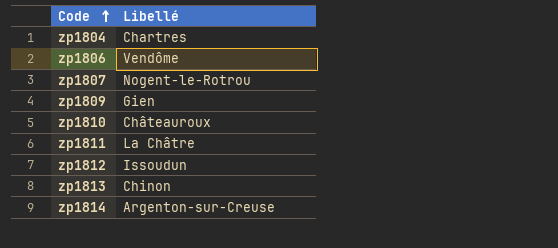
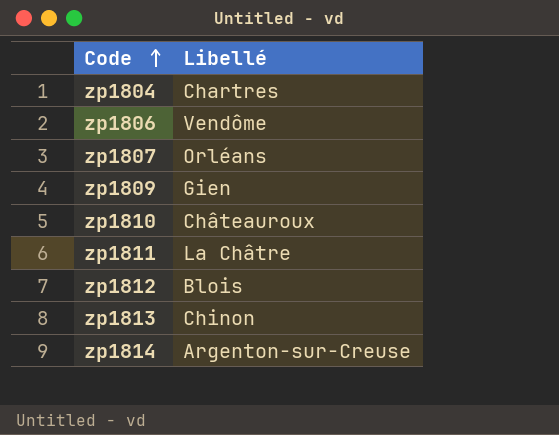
zp1807 | Libellé: Nogent-le-Rotrou -> Orléans
zp1812 | Libellé: Issoudun -> Blois

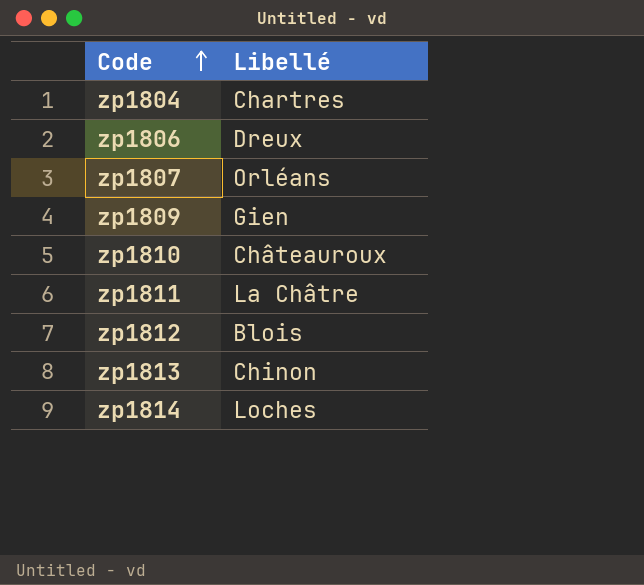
zp1806 | Libellé: Vendôme -> Dreux
zp1814 | Libellé: Argenton-sur-Creuse -> Loches

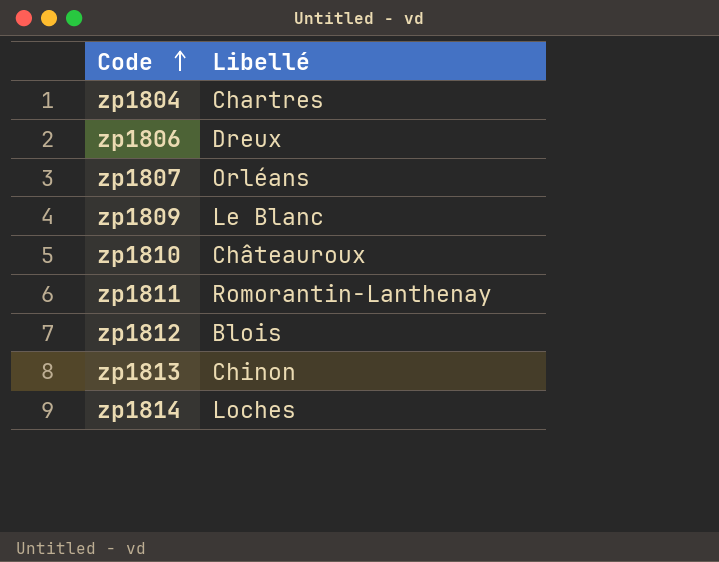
zp1809 | Libellé: Gien -> Le Blanc
zp1811 | Libellé: La Châtre -> Romorantin-Lanthenay

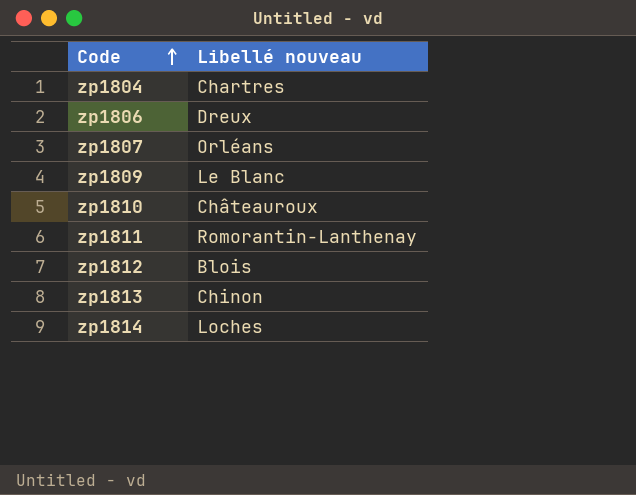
column name: Libellé -> Libellé nouveau

